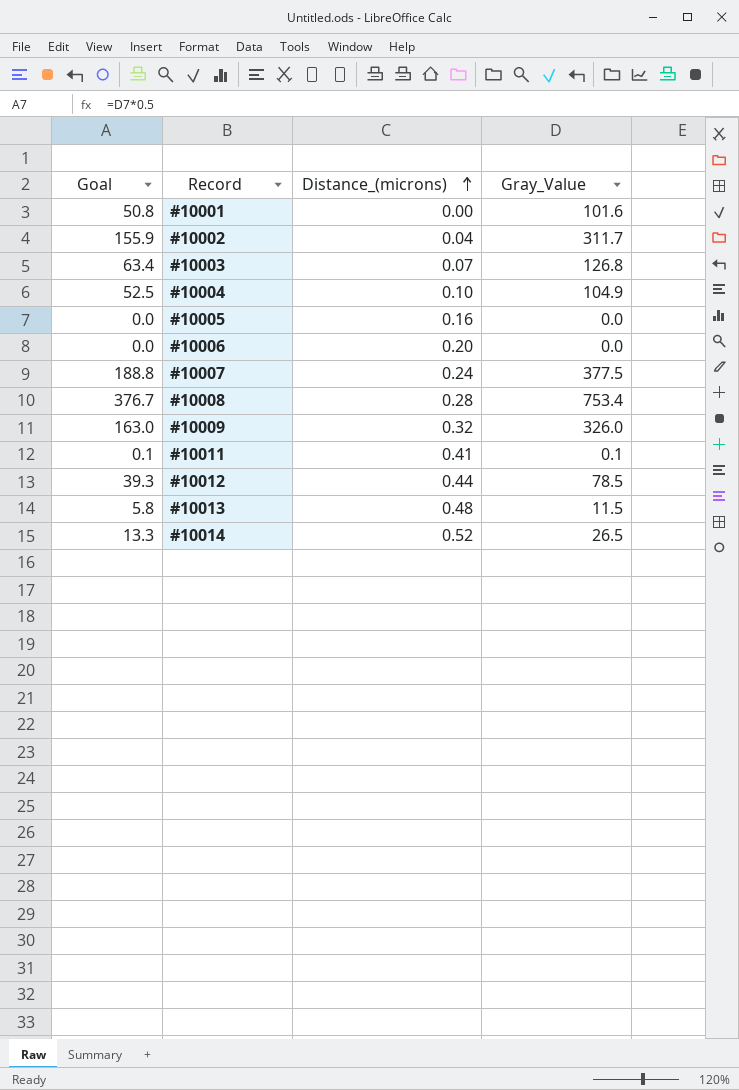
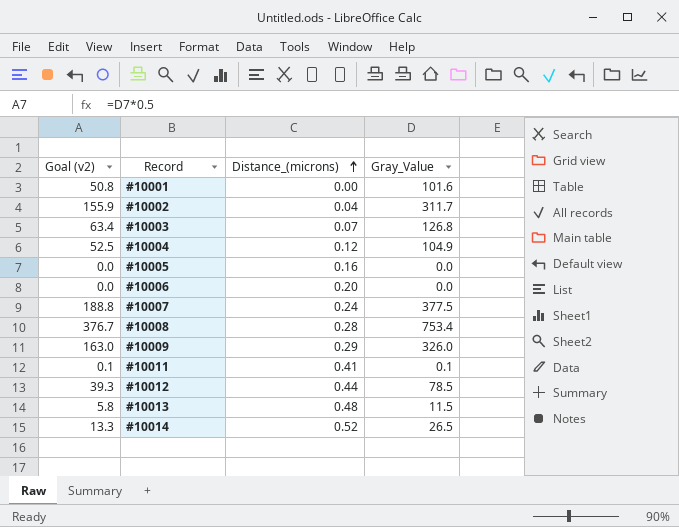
column name: Goal -> Goal (v2)
#10004 | Distance_(microns): 0.10 -> 0.12
#10009 | Distance_(microns): 0.32 -> 0.29

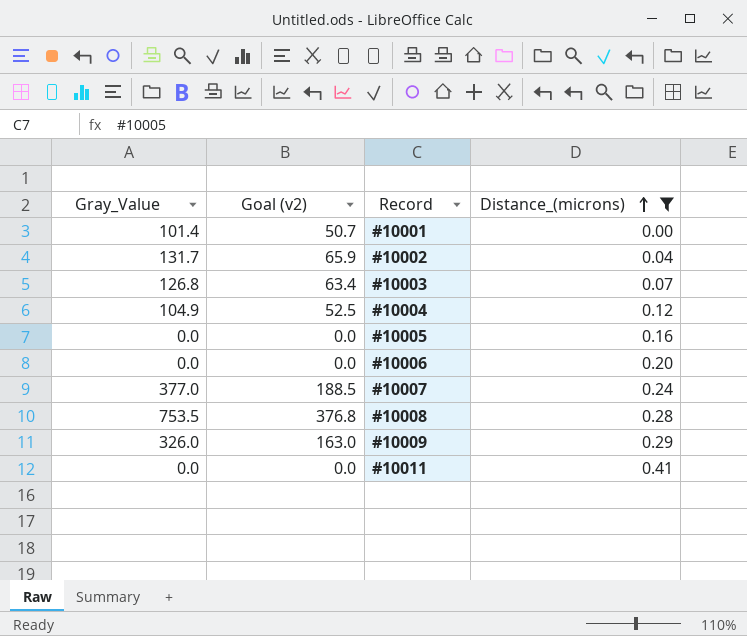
filter: none -> Distance_(microns) <= 0.41
column Gray_Value | position: 4 -> 1
#10001 | Gray_Value: 101.6 -> 101.4
#10001 | Goal (v2): 50.8 -> 50.7
#10002 | Gray_Value: 311.7 -> 131.7
#10002 | Goal (v2): 155.9 -> 65.9
#10007 | Gray_Value: 377.5 -> 377.0
#10007 | Goal (v2): 188.8 -> 188.5
#10008 | Gray_Value: 753.4 -> 753.5
#10008 | Goal (v2): 376.7 -> 376.8
#10011 | Gray_Value: 0.1 -> 0.0
#10011 | Goal (v2): 0.1 -> 0.0

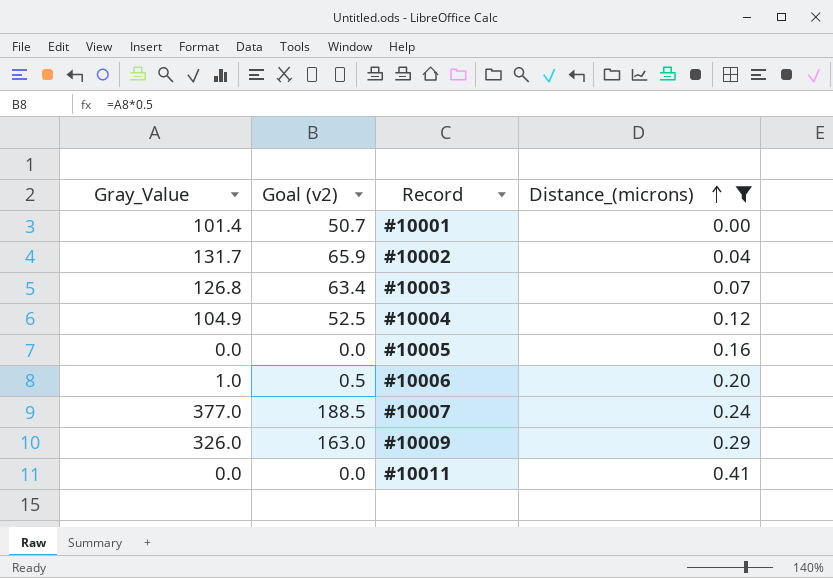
row #10008: 753.5 | 376.8 | 0.28 -> none
#10006 | Gray_Value: 0.0 -> 1.0
#10006 | Goal (v2): 0.0 -> 0.5

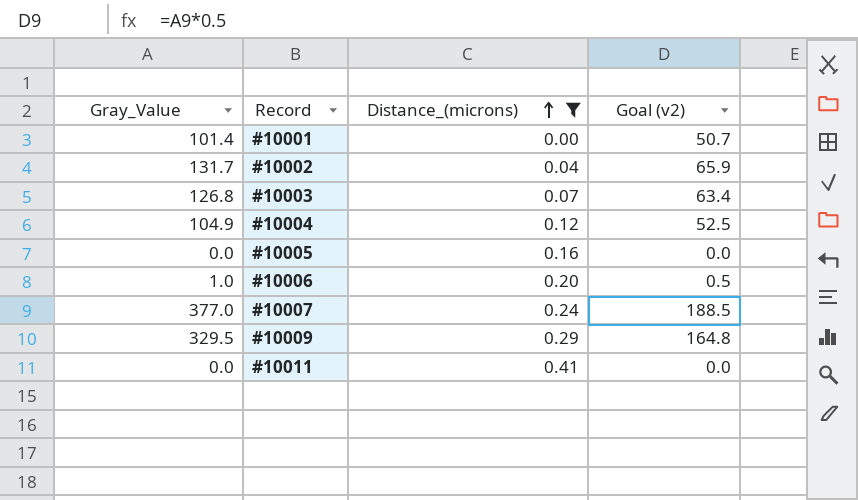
column Goal (v2) | position: 2 -> 4
#10009 | Gray_Value: 326.0 -> 329.5
#10009 | Goal (v2): 163.0 -> 164.8

